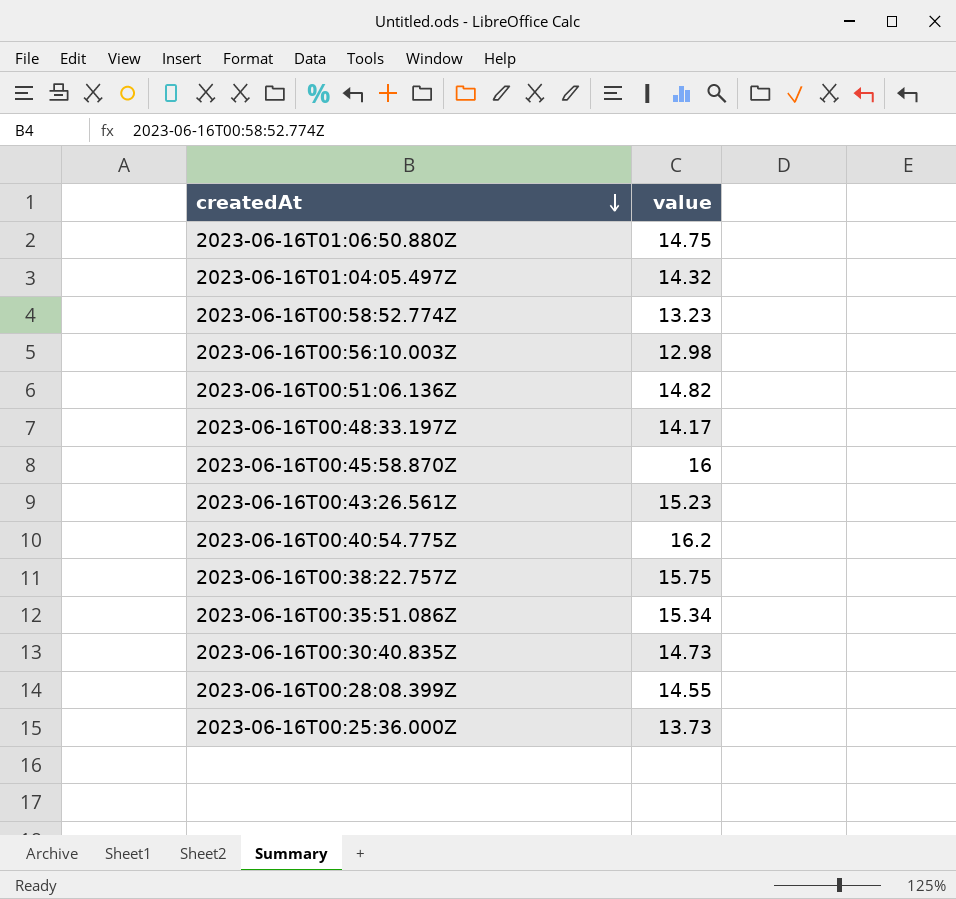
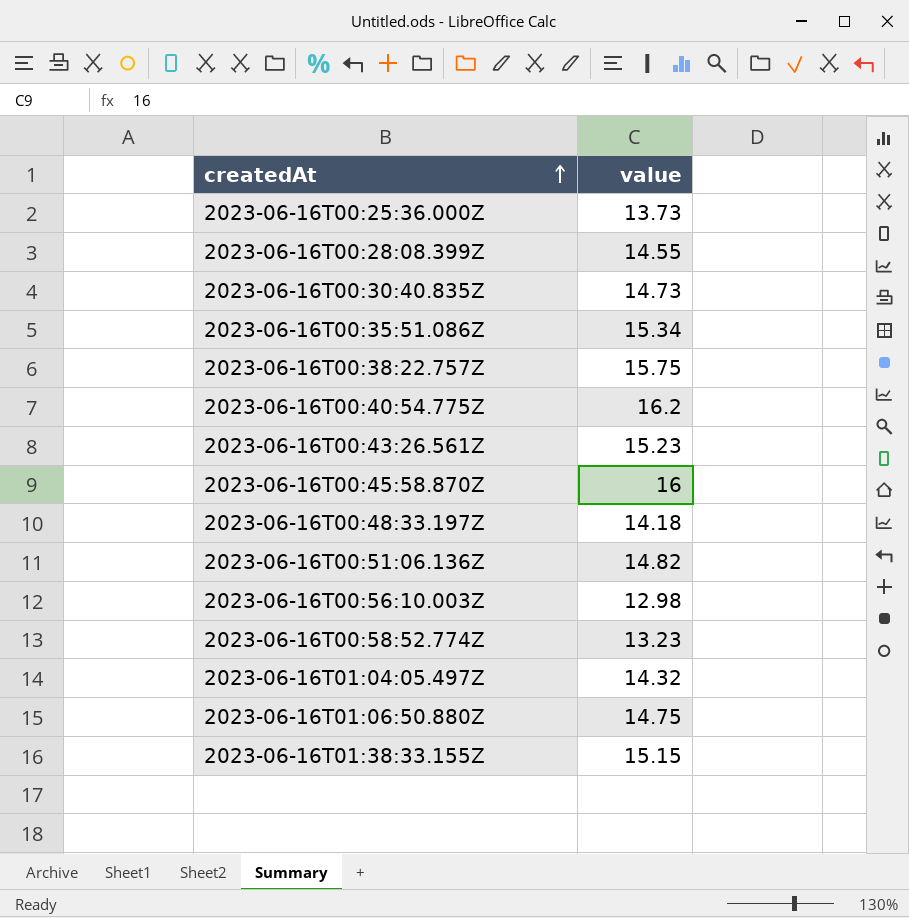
row order: createdAt descending -> createdAt ascending
2023-06-16T00:48:33.197Z | value: 14.17 -> 14.18
row 2023-06-16T01:38:33.155Z: none -> 15.15

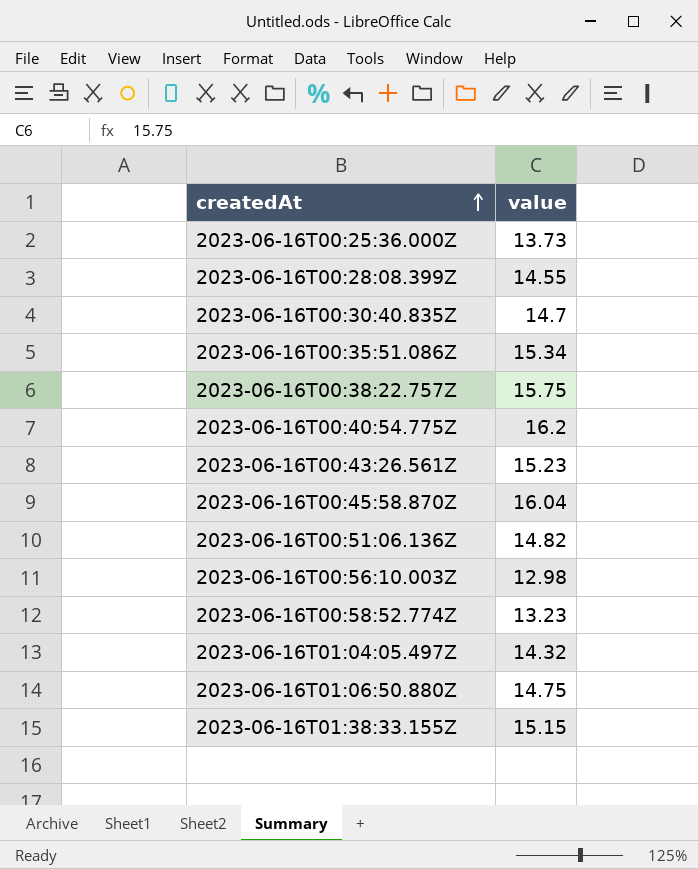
row 2023-06-16T00:48:33.197Z: 14.18 -> none
2023-06-16T00:30:40.835Z | value: 14.73 -> 14.7
2023-06-16T00:45:58.870Z | value: 16 -> 16.04

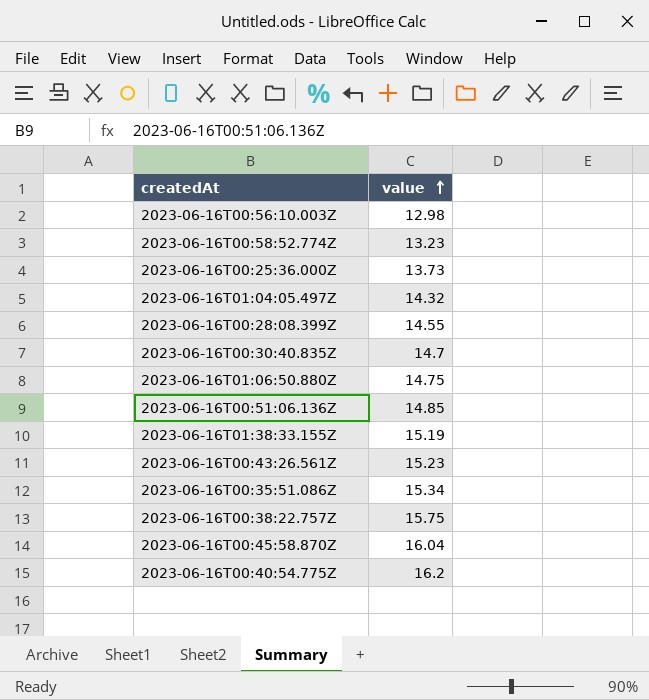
row order: createdAt ascending -> value ascending
2023-06-16T00:51:06.136Z | value: 14.82 -> 14.85
2023-06-16T01:38:33.155Z | value: 15.15 -> 15.19

